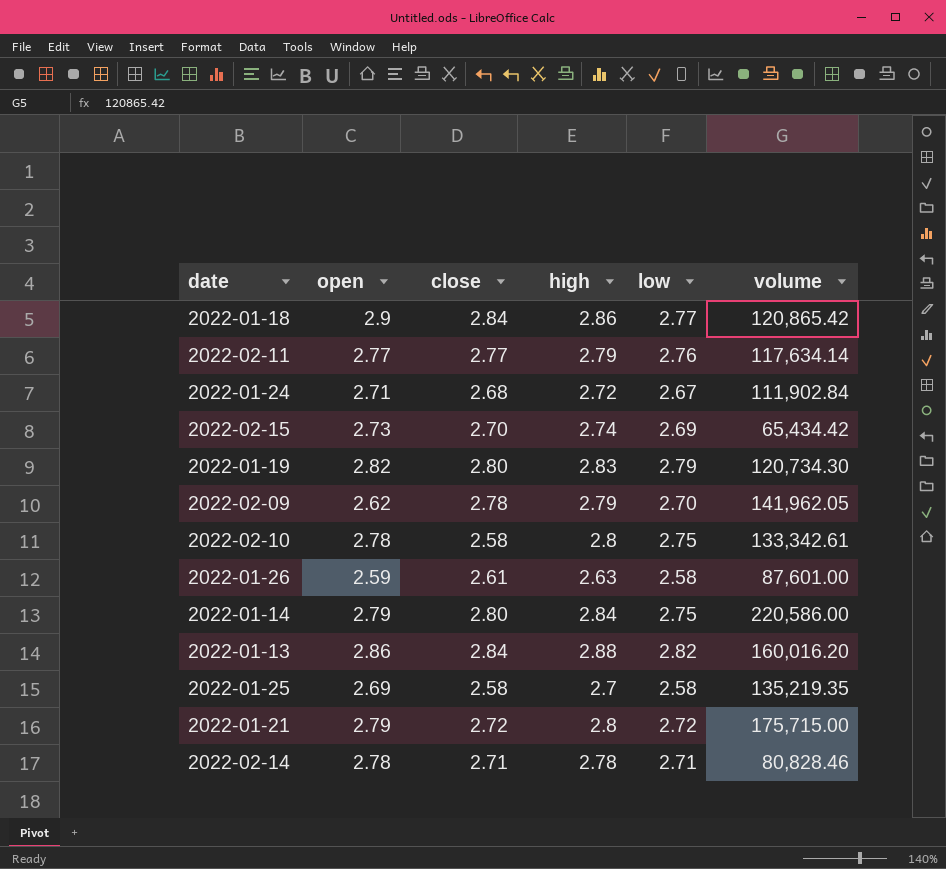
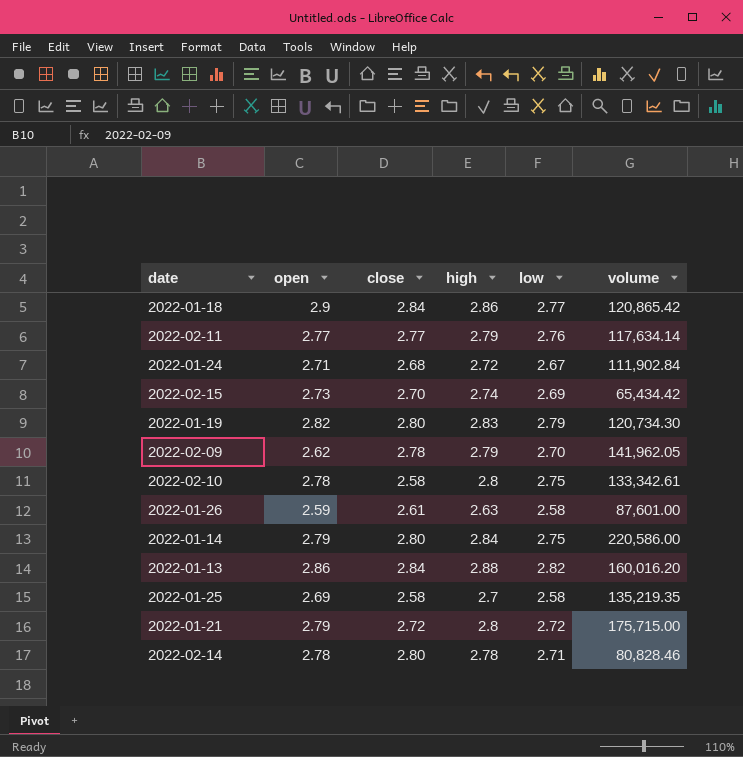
2022-02-14 | close: 2.71 -> 2.80

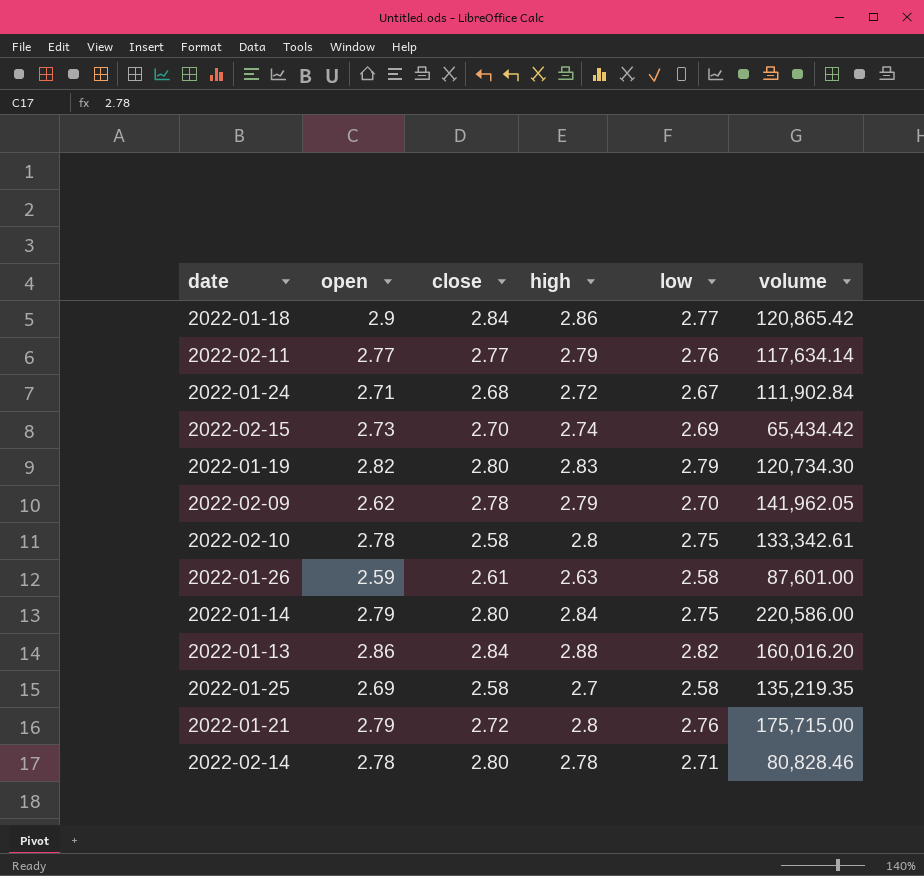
2022-01-21 | low: 2.72 -> 2.76

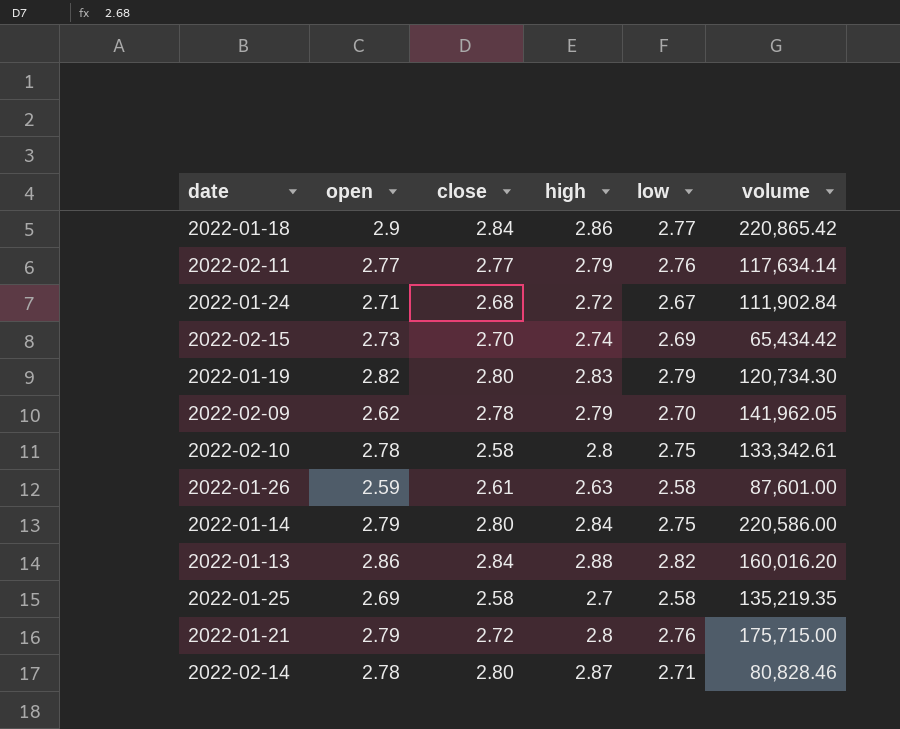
2022-01-18 | volume: 120,865.42 -> 220,865.42
2022-02-14 | high: 2.78 -> 2.87

